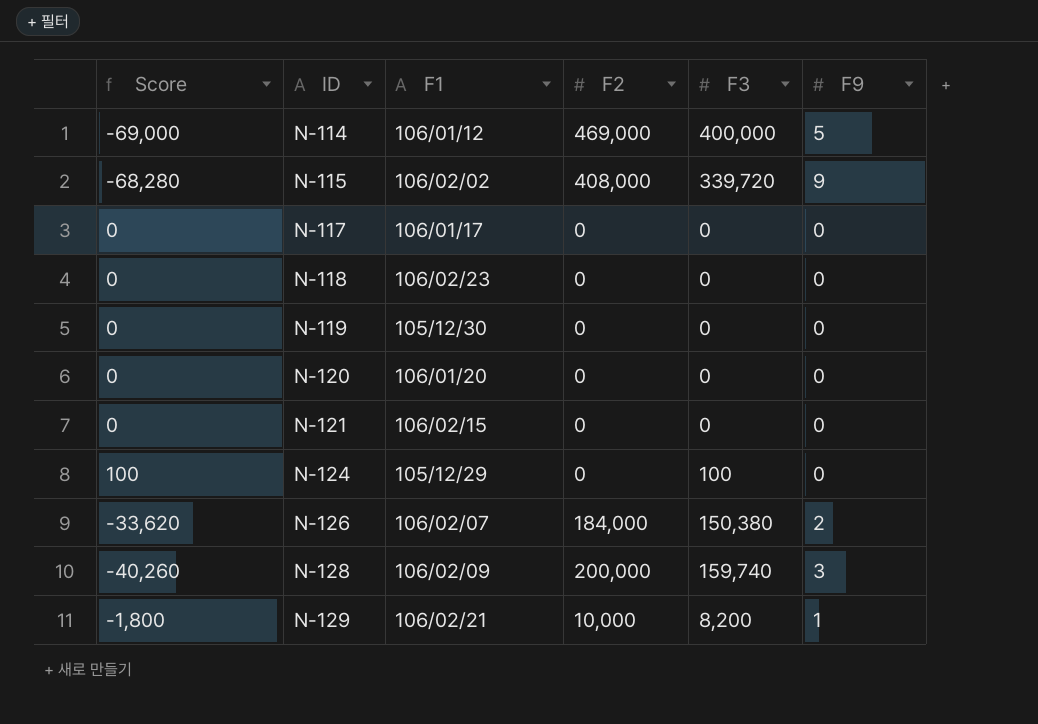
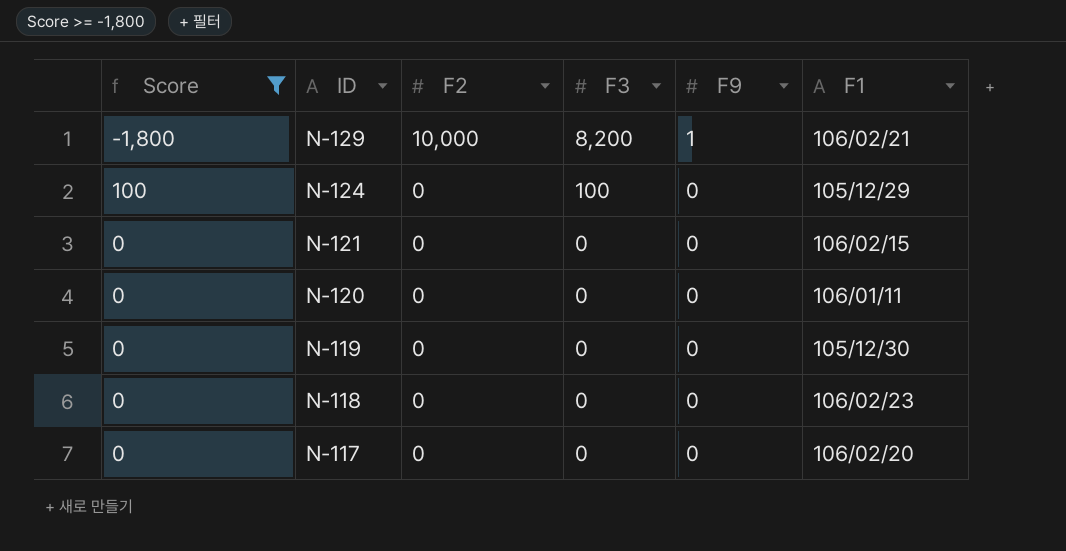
filter: none -> Score >= -1,800
row order: ID ascending -> ID descending
column F1 | position: 3 -> 6
N-120 | F1: 106/01/20 -> 106/01/11
N-117 | F1: 106/01/17 -> 106/02/20

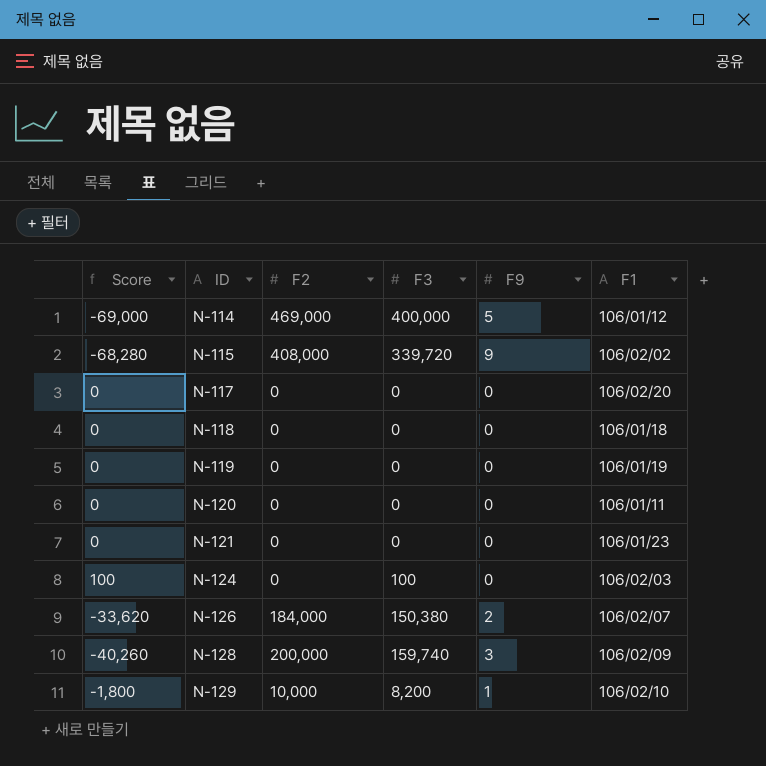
filter: Score >= -1,800 -> none
row order: ID descending -> ID ascending
N-118 | F1: 106/02/23 -> 106/01/18
N-119 | F1: 105/12/30 -> 106/01/19
N-121 | F1: 106/02/15 -> 106/01/23
N-124 | F1: 105/12/29 -> 106/02/03
N-129 | F1: 106/02/21 -> 106/02/10

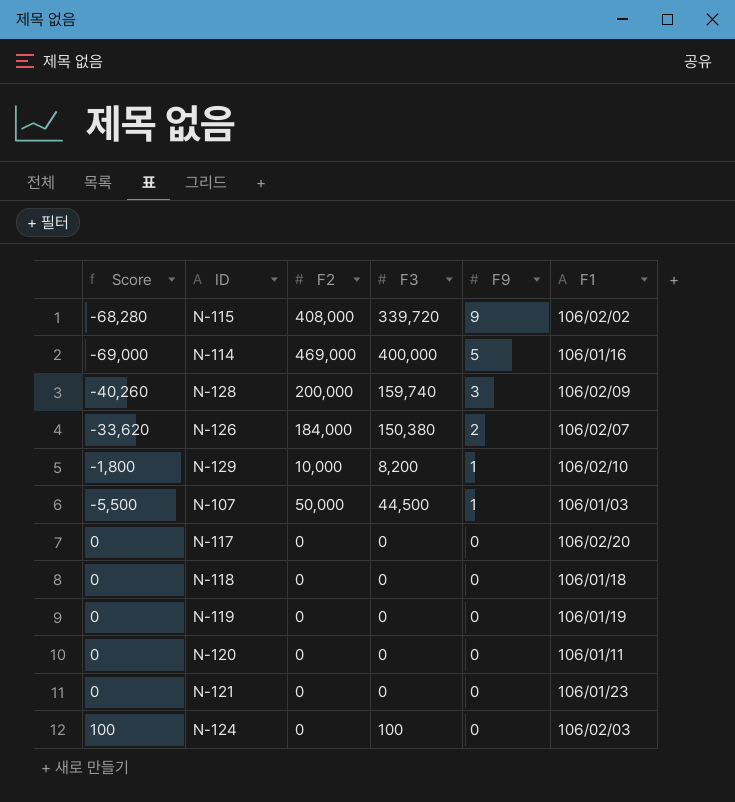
row order: ID ascending -> F9 descending
N-114 | F1: 106/01/12 -> 106/01/16
row N-107: none -> -5,500 | 50,000 | 44,500 | 1 | 106/01/03

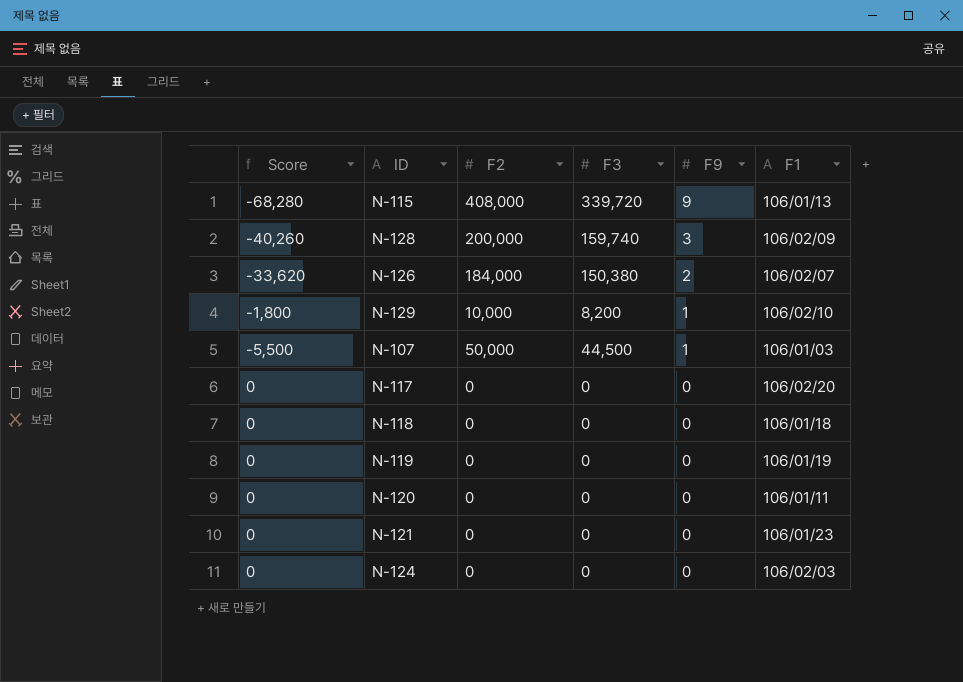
row N-114: -69,000 | 469,000 | 400,000 | 5 | 106/01/16 -> none
N-115 | F1: 106/02/02 -> 106/01/13
N-124 | Score: 100 -> 0
N-124 | F3: 100 -> 0

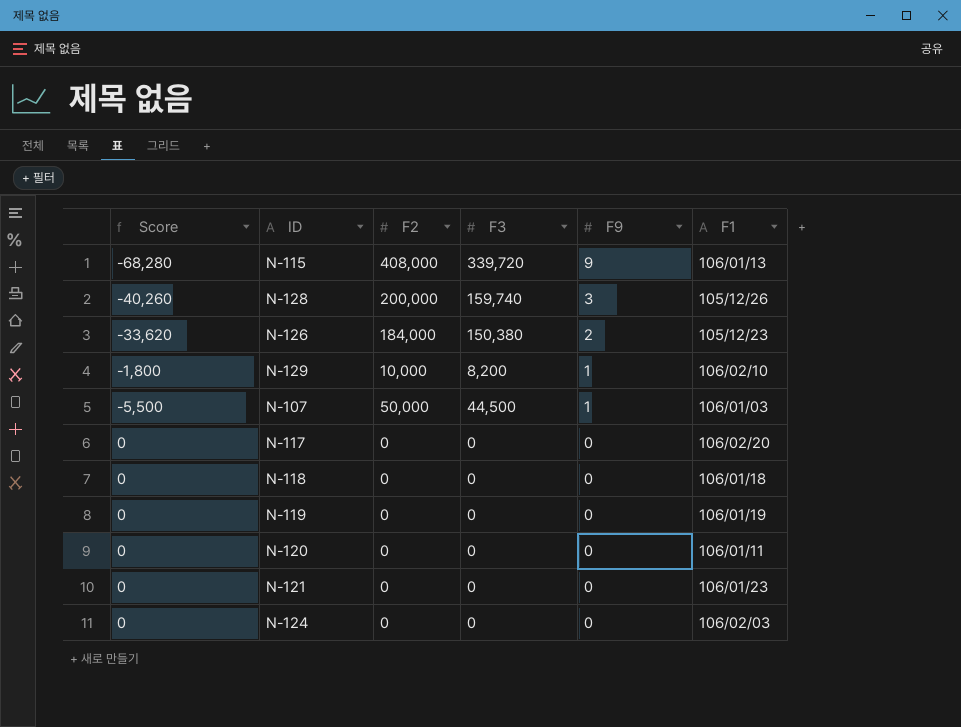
N-128 | F1: 106/02/09 -> 105/12/26
N-126 | F1: 106/02/07 -> 105/12/23

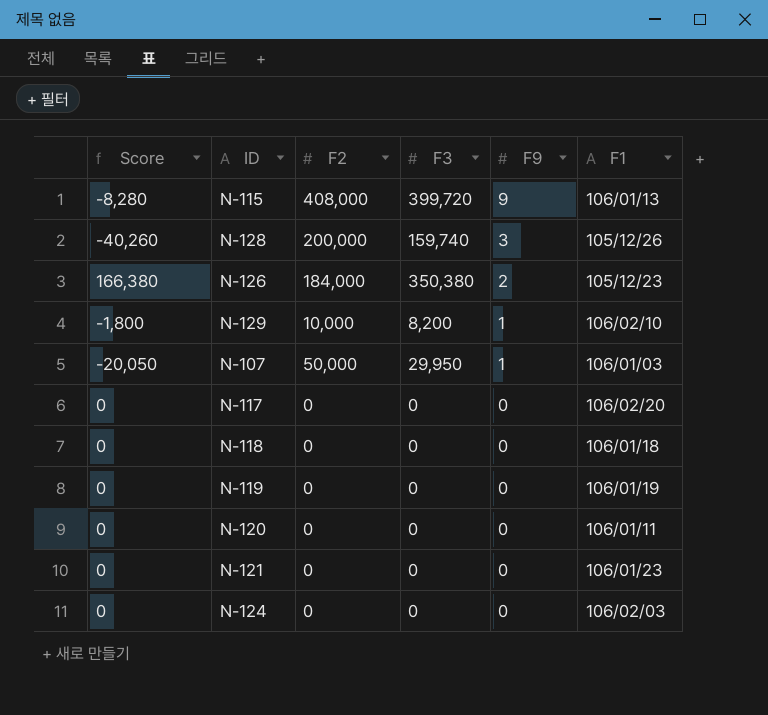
N-115 | Score: -68,280 -> -8,280
N-115 | F3: 339,720 -> 399,720
N-126 | Score: -33,620 -> 166,380
N-126 | F3: 150,380 -> 350,380
N-107 | Score: -5,500 -> -20,050
N-107 | F3: 44,500 -> 29,950

